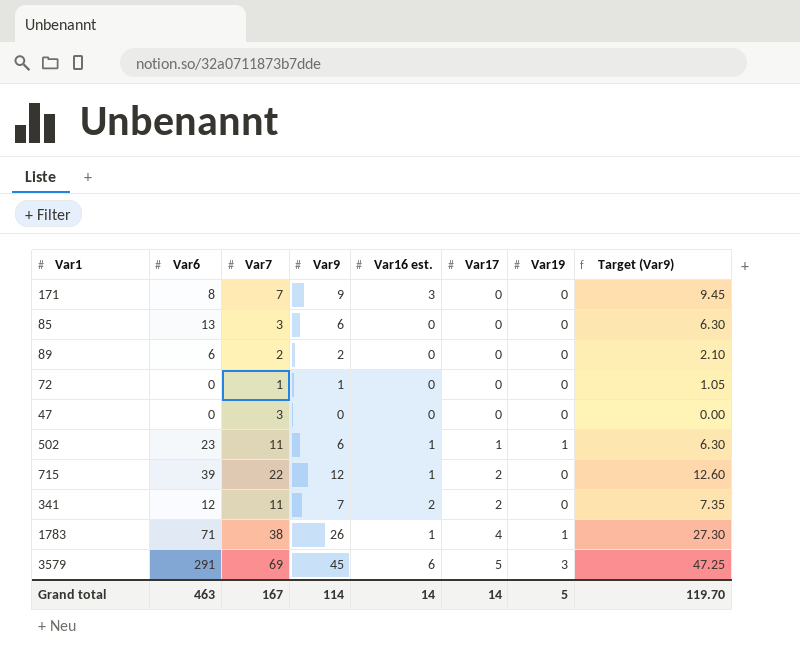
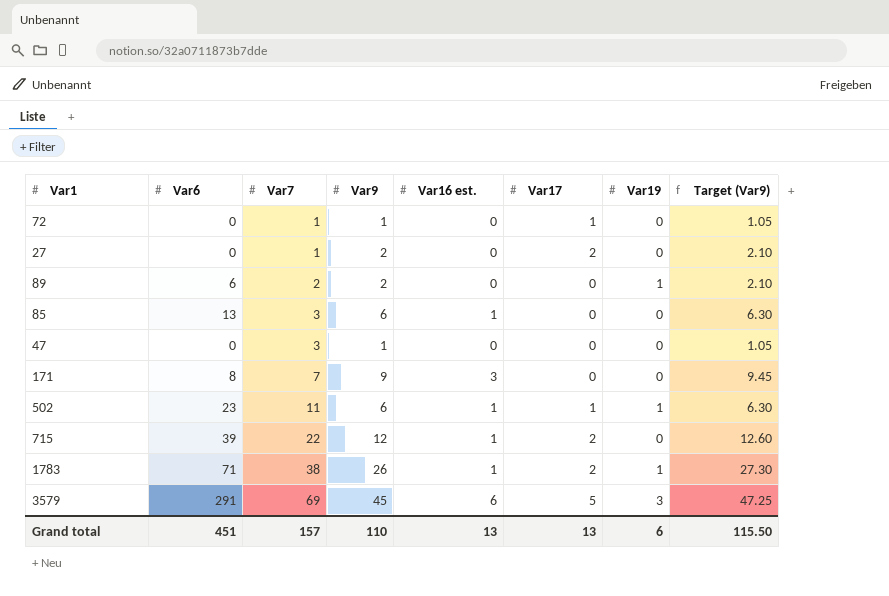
row order: Var17 ascending -> Var7 ascending
row 341: 12 | 11 | 7 | 2 | 2 | 0 | 7.35 -> none
72 | Var17: 0 -> 1
row 27: none -> 0 | 1 | 2 | 0 | 2 | 0 | 2.10
89 | Var19: 0 -> 1
85 | Var16 est.: 0 -> 1
47 | Var9: 0 -> 1
47 | Target (Var9): 0.00 -> 1.05
1783 | Var17: 4 -> 2
Grand total | Var6: 463 -> 451
Grand total | Var7: 167 -> 157
Grand total | Var9: 114 -> 110
Grand total | Var16 est.: 14 -> 13
Grand total | Var17: 14 -> 13
Grand total | Var19: 5 -> 6
Grand total | Target (Var9): 119.70 -> 115.50

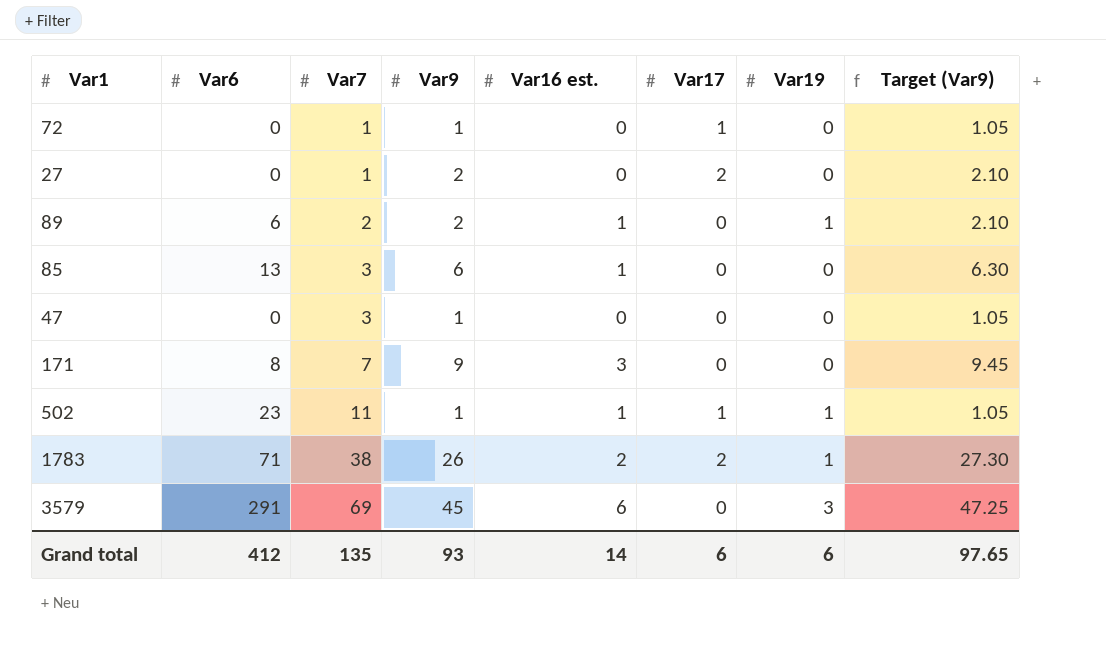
row 715: 39 | 22 | 12 | 1 | 2 | 0 | 12.60 -> none
89 | Var16 est.: 0 -> 1
502 | Var9: 6 -> 1
502 | Target (Var9): 6.30 -> 1.05
1783 | Var16 est.: 1 -> 2
3579 | Var17: 5 -> 0
Grand total | Var6: 451 -> 412
Grand total | Var7: 157 -> 135
Grand total | Var9: 110 -> 93
Grand total | Var16 est.: 13 -> 14
Grand total | Var17: 13 -> 6
Grand total | Target (Var9): 115.50 -> 97.65

